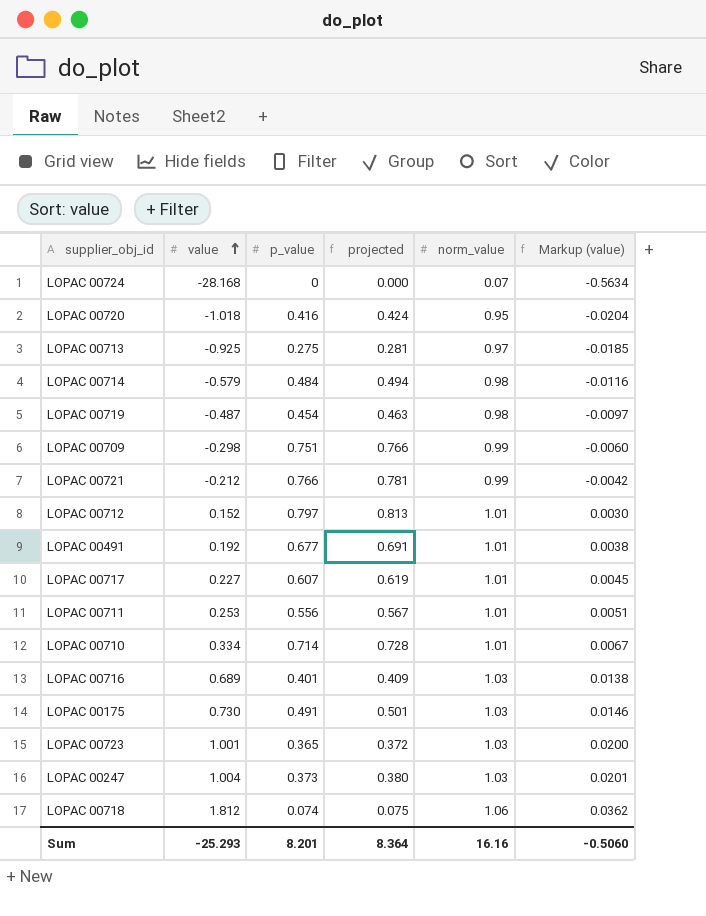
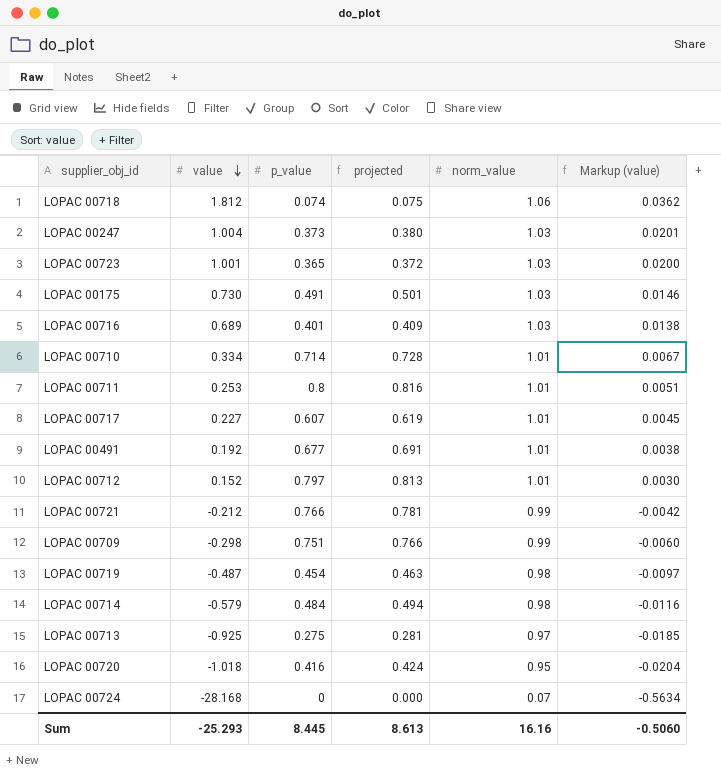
row order: value ascending -> value descending
LOPAC 00711 | p_value: 0.556 -> 0.8
LOPAC 00711 | projected: 0.567 -> 0.816
Sum | p_value: 8.201 -> 8.445
Sum | projected: 8.364 -> 8.613

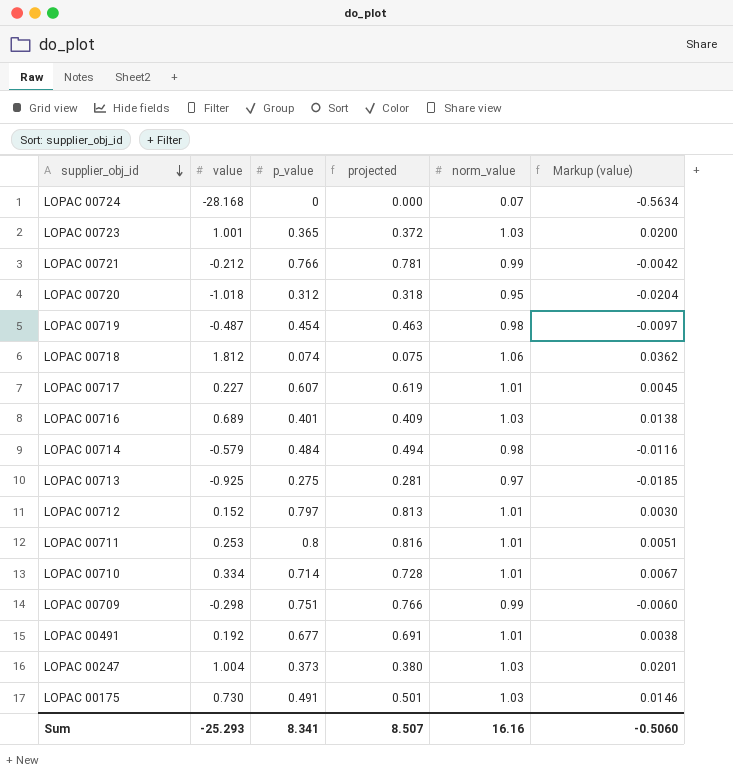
row order: value descending -> supplier_obj_id descending
LOPAC 00720 | p_value: 0.416 -> 0.312
LOPAC 00720 | projected: 0.424 -> 0.318
Sum | p_value: 8.445 -> 8.341
Sum | projected: 8.613 -> 8.507

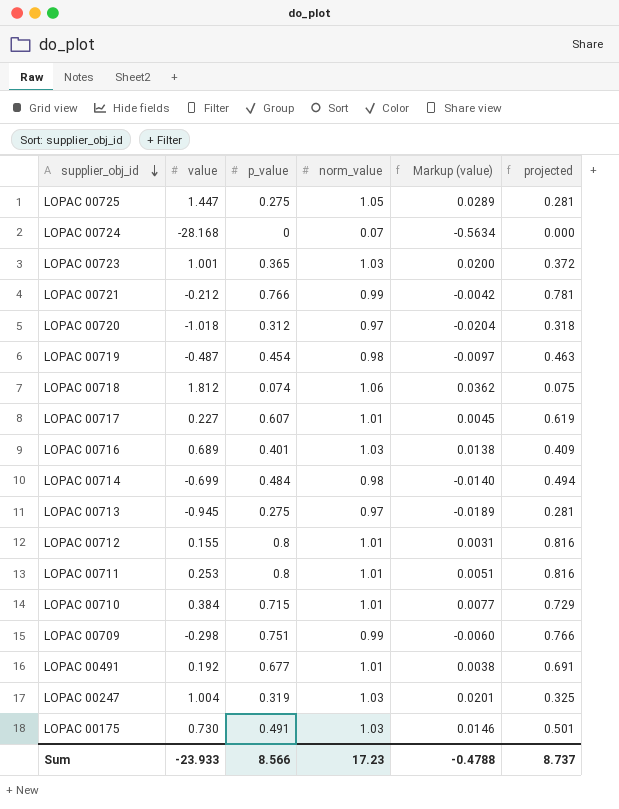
column projected | position: 4 -> 6
row LOPAC 00725: none -> 1.447 | 0.275 | 1.05 | 0.0289 | 0.281
LOPAC 00720 | norm_value: 0.95 -> 0.97
LOPAC 00714 | value: -0.579 -> -0.699
LOPAC 00714 | Markup (value): -0.0116 -> -0.0140
LOPAC 00713 | value: -0.925 -> -0.945
LOPAC 00713 | Markup (value): -0.0185 -> -0.0189
LOPAC 00712 | value: 0.152 -> 0.155
LOPAC 00712 | p_value: 0.797 -> 0.8
LOPAC 00712 | Markup (value): 0.0030 -> 0.0031
LOPAC 00712 | projected: 0.813 -> 0.816
LOPAC 00710 | value: 0.334 -> 0.384
LOPAC 00710 | p_value: 0.714 -> 0.715
LOPAC 00710 | Markup (value): 0.0067 -> 0.0077
LOPAC 00710 | projected: 0.728 -> 0.729
LOPAC 00247 | p_value: 0.373 -> 0.319
LOPAC 00247 | projected: 0.380 -> 0.325
Sum | value: -25.293 -> -23.933
Sum | p_value: 8.341 -> 8.566
Sum | norm_value: 16.16 -> 17.23
Sum | Markup (value): -0.5060 -> -0.4788
Sum | projected: 8.507 -> 8.737

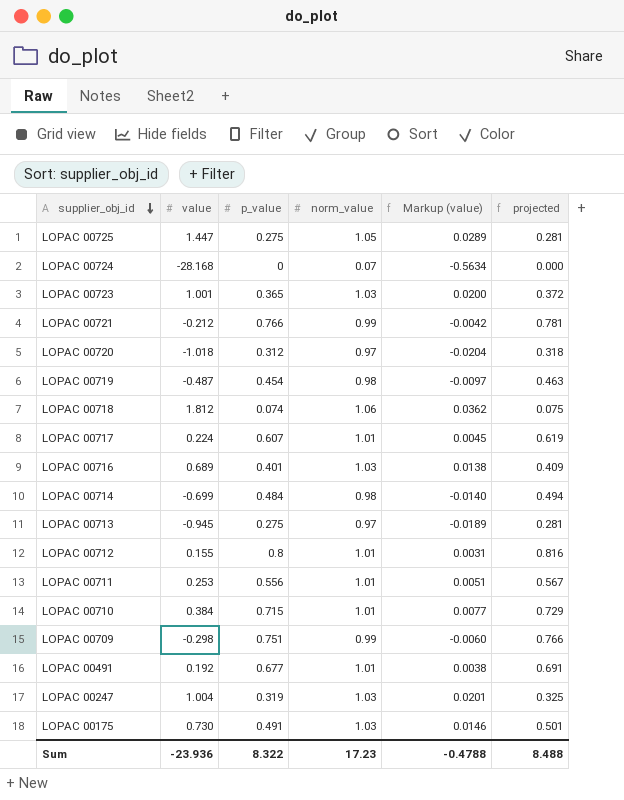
LOPAC 00717 | value: 0.227 -> 0.224
LOPAC 00711 | p_value: 0.8 -> 0.556
LOPAC 00711 | projected: 0.816 -> 0.567
Sum | value: -23.933 -> -23.936
Sum | p_value: 8.566 -> 8.322
Sum | projected: 8.737 -> 8.488

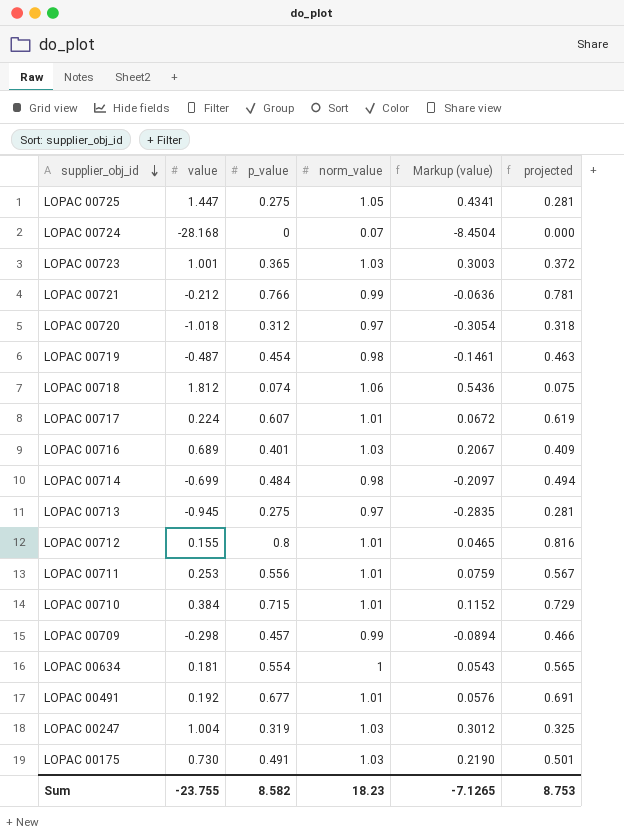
column Markup (value) | formula: [value] * 0.02 -> [value] * 0.3
LOPAC 00709 | p_value: 0.751 -> 0.457
LOPAC 00709 | projected: 0.766 -> 0.466
row LOPAC 00634: none -> 0.181 | 0.554 | 1 | 0.0543 | 0.565
Sum | value: -23.936 -> -23.755
Sum | p_value: 8.322 -> 8.582
Sum | norm_value: 17.23 -> 18.23
Sum | Markup (value): -0.4788 -> -7.1265
Sum | projected: 8.488 -> 8.753

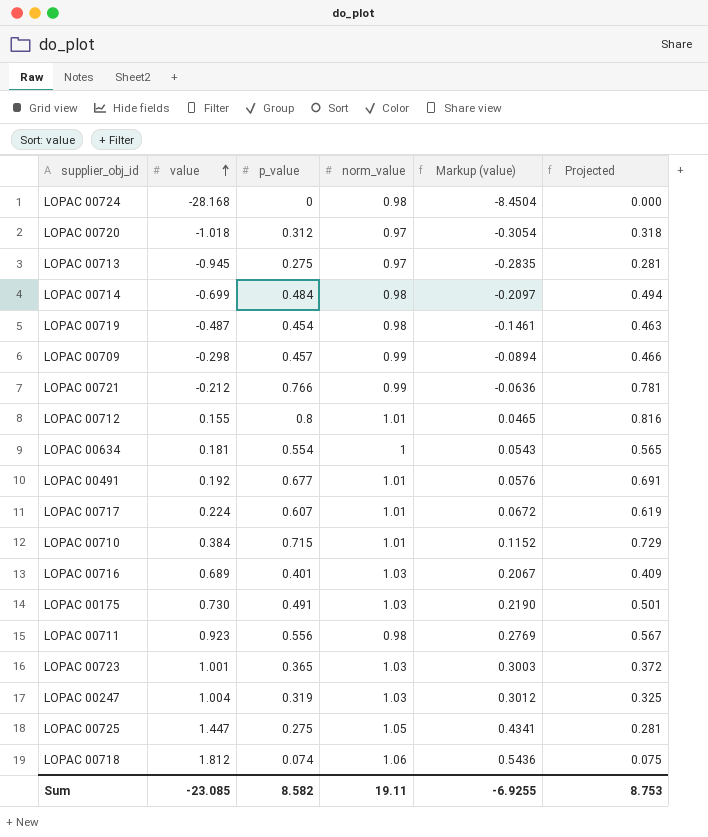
row order: supplier_obj_id descending -> value ascending
column name: projected -> Projected
LOPAC 00724 | norm_value: 0.07 -> 0.98
LOPAC 00711 | value: 0.253 -> 0.923
LOPAC 00711 | norm_value: 1.01 -> 0.98
LOPAC 00711 | Markup (value): 0.0759 -> 0.2769
Sum | value: -23.755 -> -23.085
Sum | norm_value: 18.23 -> 19.11
Sum | Markup (value): -7.1265 -> -6.9255

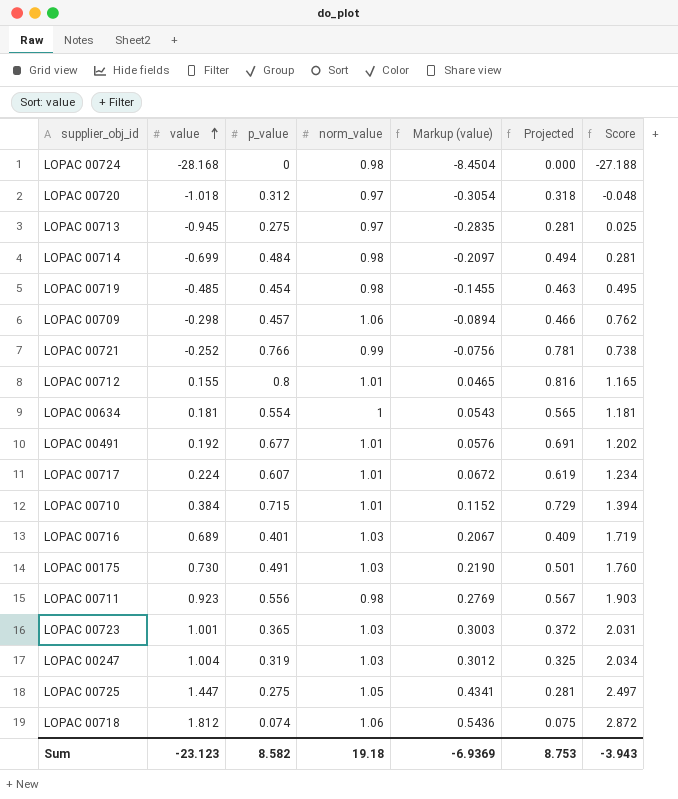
column Score | formula: none -> [value] + [norm_value]
LOPAC 00719 | value: -0.487 -> -0.485
LOPAC 00719 | Markup (value): -0.1461 -> -0.1455
LOPAC 00709 | norm_value: 0.99 -> 1.06
LOPAC 00721 | value: -0.212 -> -0.252
LOPAC 00721 | Markup (value): -0.0636 -> -0.0756
Sum | value: -23.085 -> -23.123
Sum | norm_value: 19.11 -> 19.18
Sum | Markup (value): -6.9255 -> -6.9369

